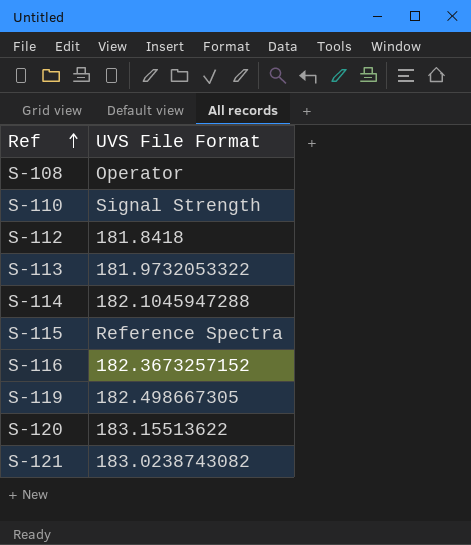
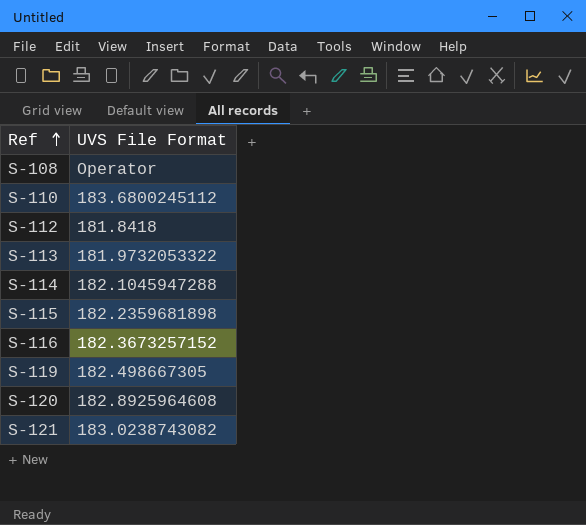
S-110 | UVS File Format: Signal Strength -> 183.6800245112
S-115 | UVS File Format: Reference Spectra -> 182.2359681898
S-120 | UVS File Format: 183.15513622 -> 182.8925964608

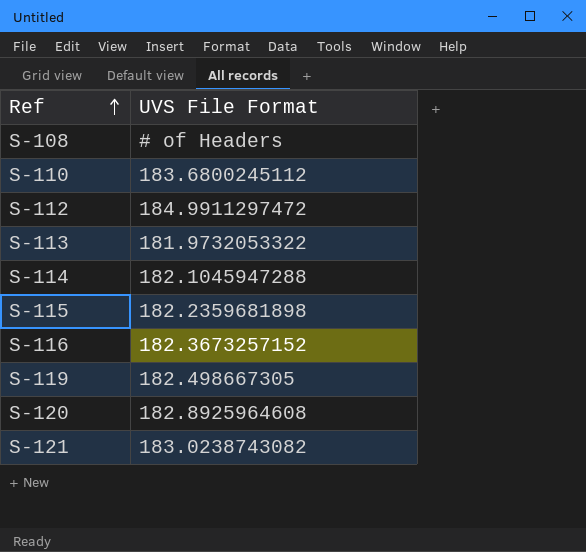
S-108 | UVS File Format: Operator -> # of Headers
S-112 | UVS File Format: 181.8418 -> 184.9911297472

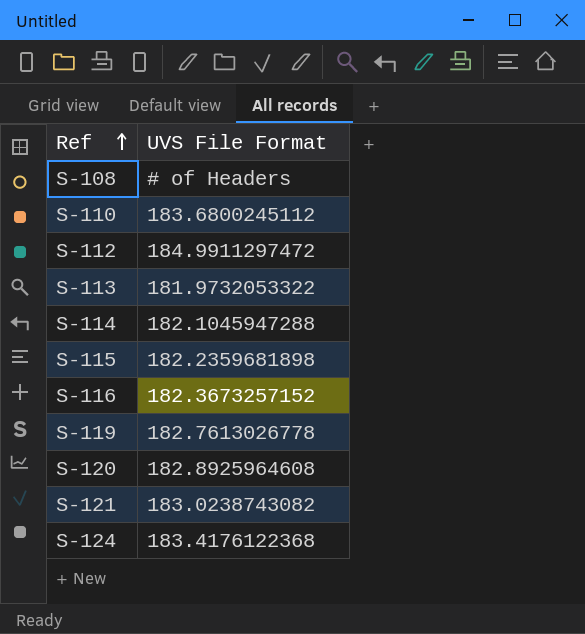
S-119 | UVS File Format: 182.498667305 -> 182.7613026778
row S-124: none -> 183.4176122368

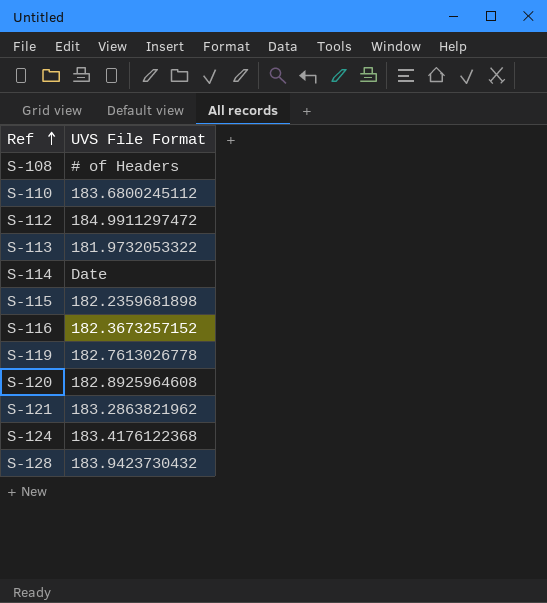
S-114 | UVS File Format: 182.1045947288 -> Date
S-121 | UVS File Format: 183.0238743082 -> 183.2863821962
row S-128: none -> 183.9423730432

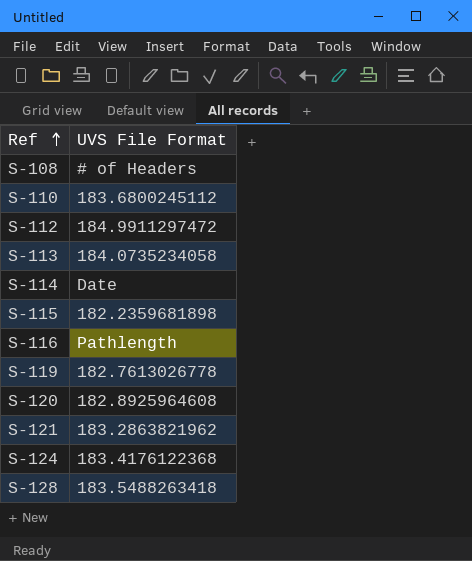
S-113 | UVS File Format: 181.9732053322 -> 184.0735234058
S-116 | UVS File Format: 182.3673257152 -> Pathlength
S-128 | UVS File Format: 183.9423730432 -> 183.5488263418

